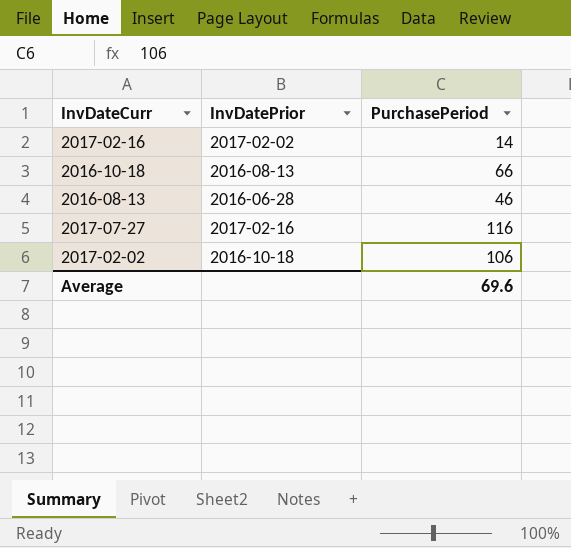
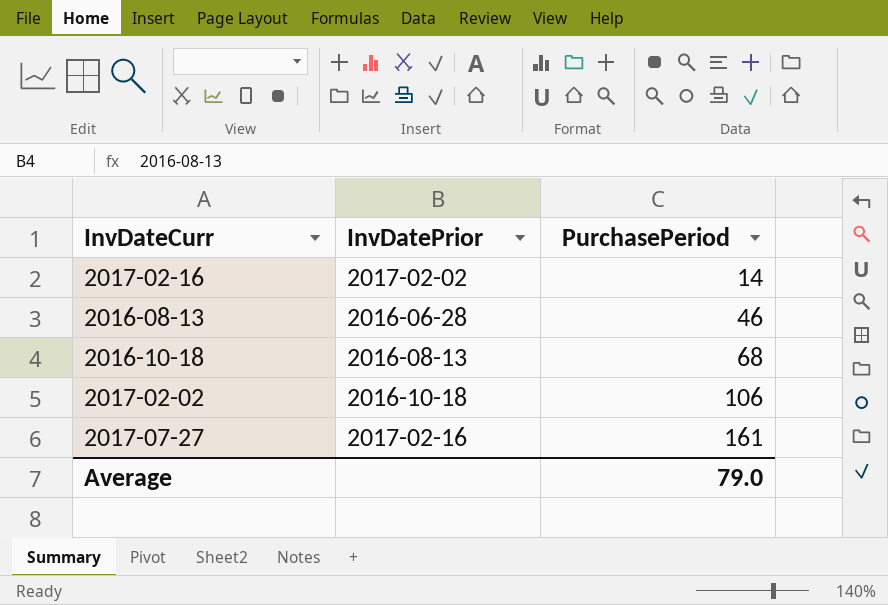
row order: none -> PurchasePeriod ascending
2016-10-18 | PurchasePeriod: 66 -> 68
2017-07-27 | PurchasePeriod: 116 -> 161
Average | PurchasePeriod: 69.6 -> 79.0

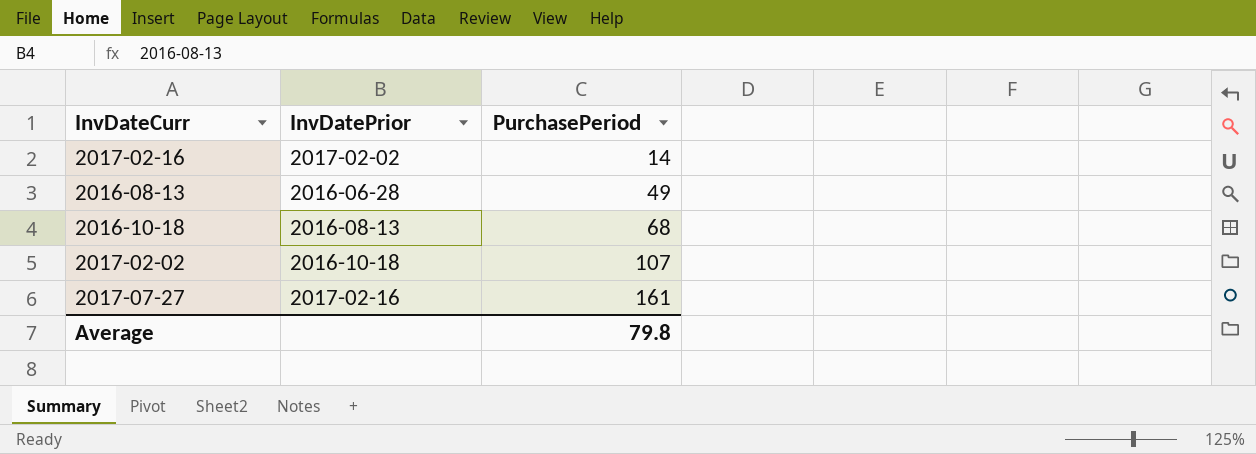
2016-08-13 | PurchasePeriod: 46 -> 49
2017-02-02 | PurchasePeriod: 106 -> 107
Average | PurchasePeriod: 79.0 -> 79.8

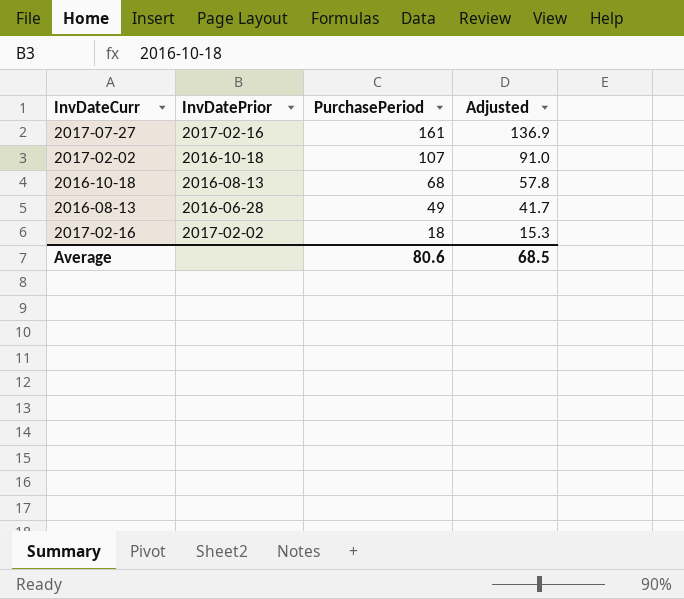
row order: PurchasePeriod ascending -> PurchasePeriod descending
column Adjusted | formula: none -> [PurchasePeriod] * 0.85
2017-02-16 | PurchasePeriod: 14 -> 18
Average | PurchasePeriod: 79.8 -> 80.6

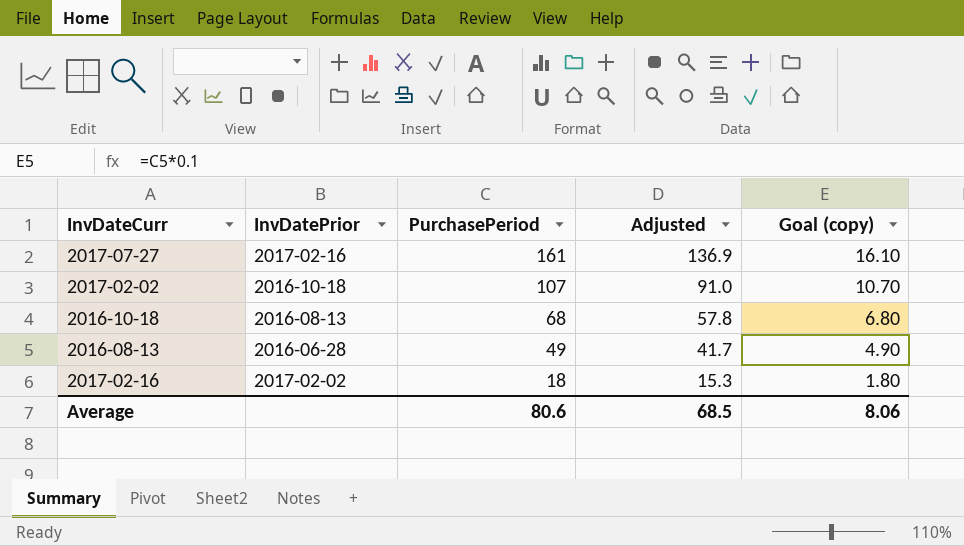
column Goal (copy) | formula: none -> [PurchasePeriod] * 0.1

